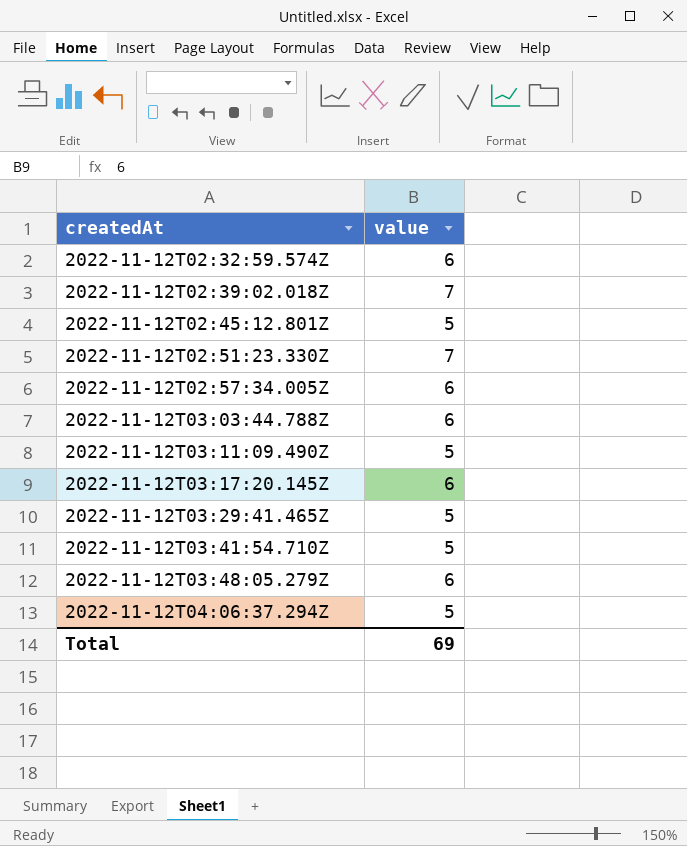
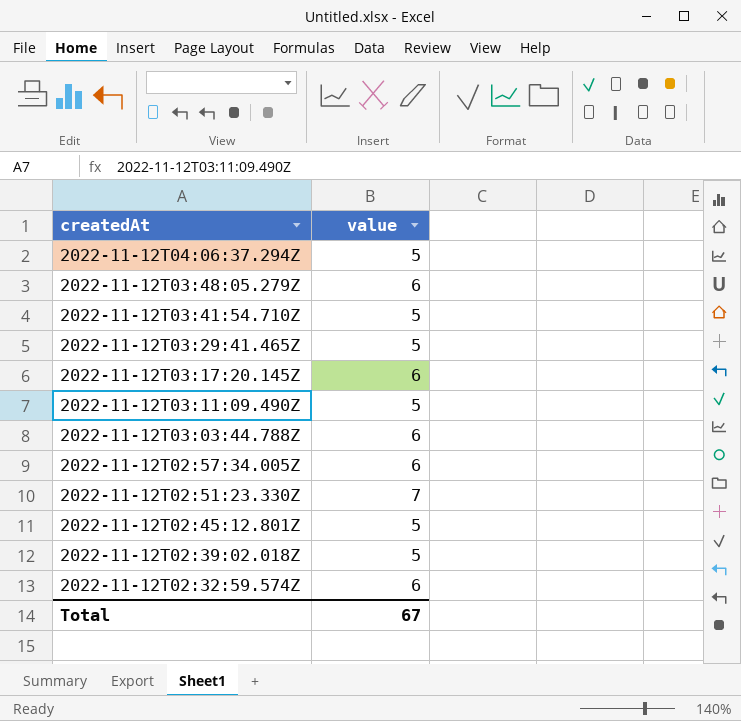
row order: createdAt ascending -> createdAt descending
2022-11-12T02:39:02.018Z | value: 7 -> 5
Total | value: 69 -> 67

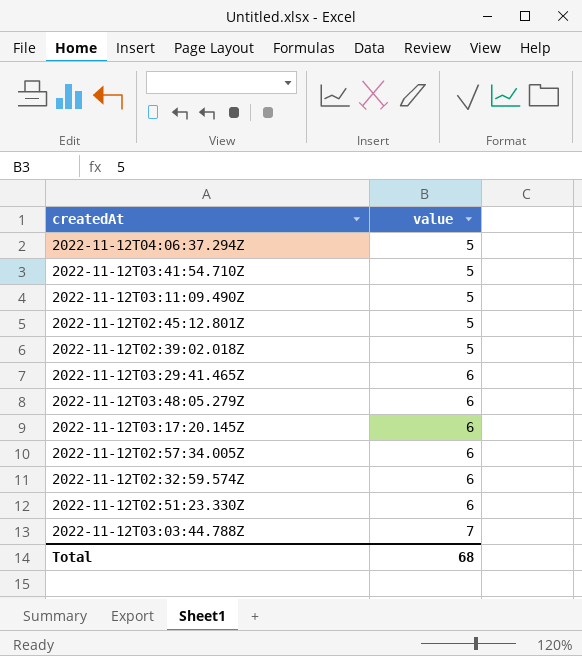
row order: createdAt descending -> value ascending
2022-11-12T03:29:41.465Z | value: 5 -> 6
2022-11-12T02:51:23.330Z | value: 7 -> 6
2022-11-12T03:03:44.788Z | value: 6 -> 7
Total | value: 67 -> 68

